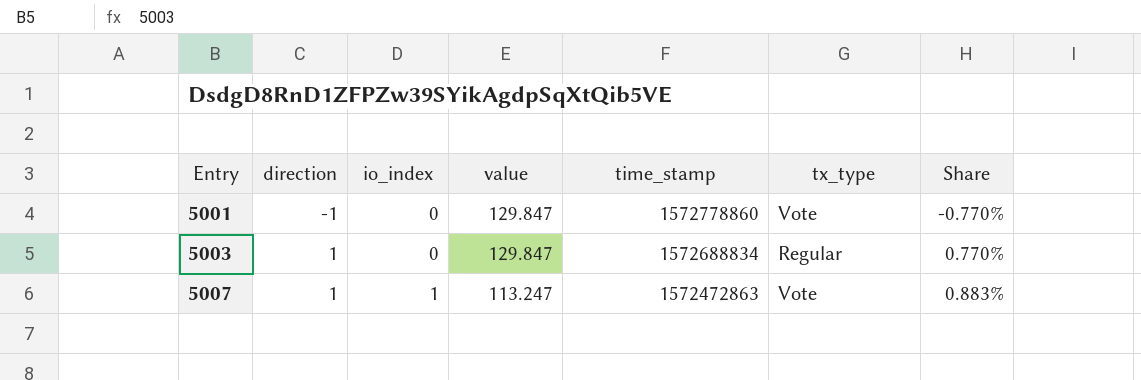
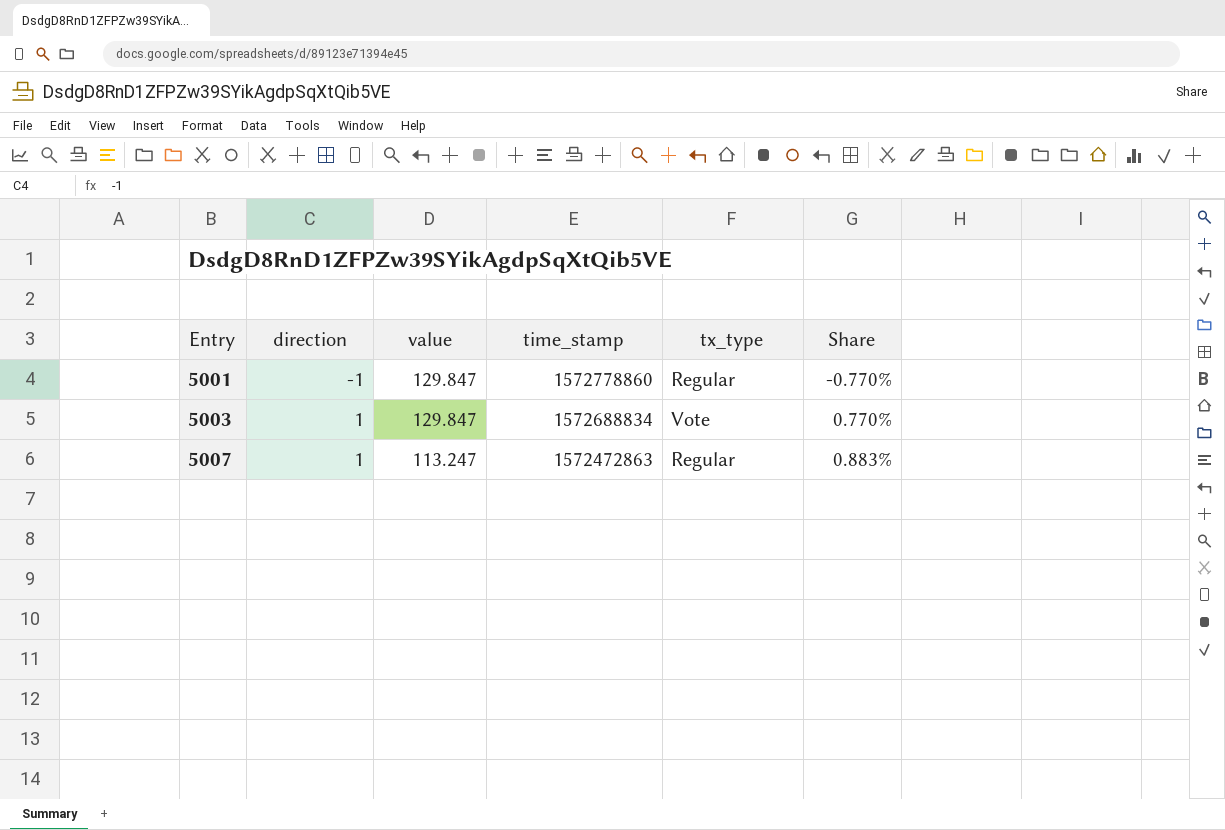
column io_index | position: 3 -> none
5001 | tx_type: Vote -> Regular
5003 | tx_type: Regular -> Vote
5007 | tx_type: Vote -> Regular

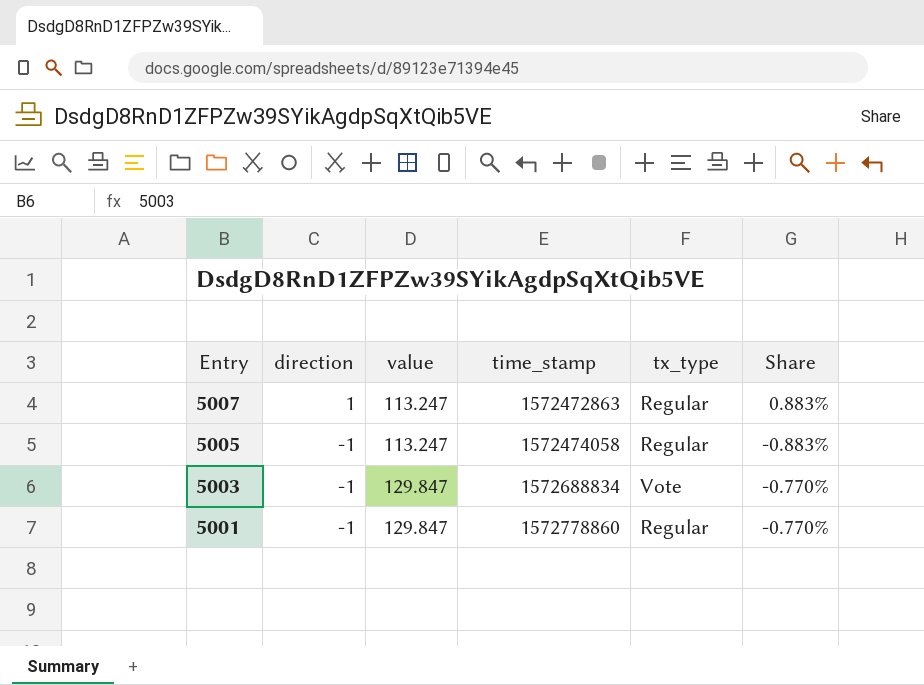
row order: Entry ascending -> Entry descending
row 5005: none -> -1 | 113.247 | 1572474058 | Regular | -0.883%
5003 | direction: 1 -> -1
5003 | Share: 0.770% -> -0.770%

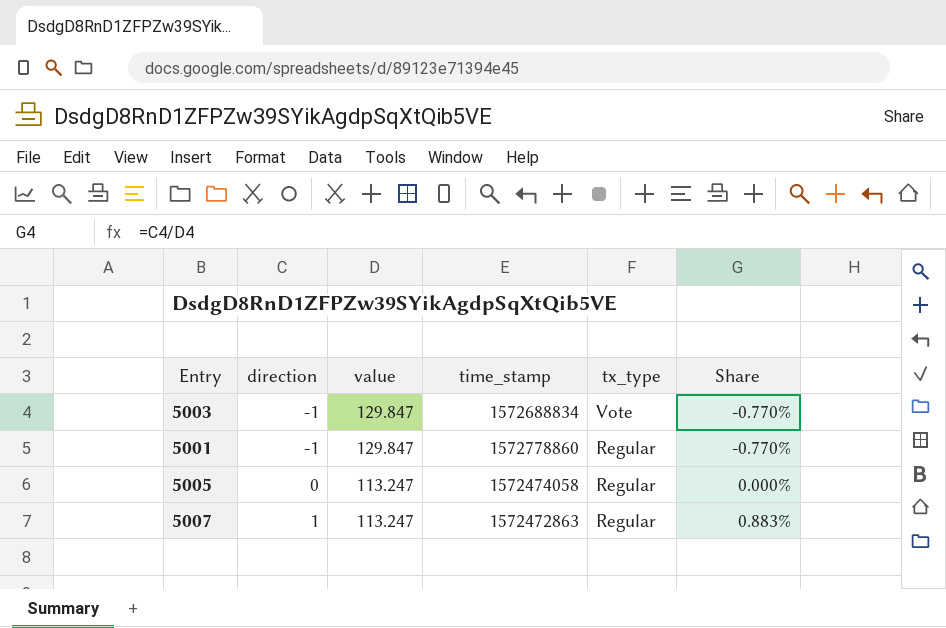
row order: Entry descending -> direction ascending
5005 | direction: -1 -> 0
5005 | Share: -0.883% -> 0.000%

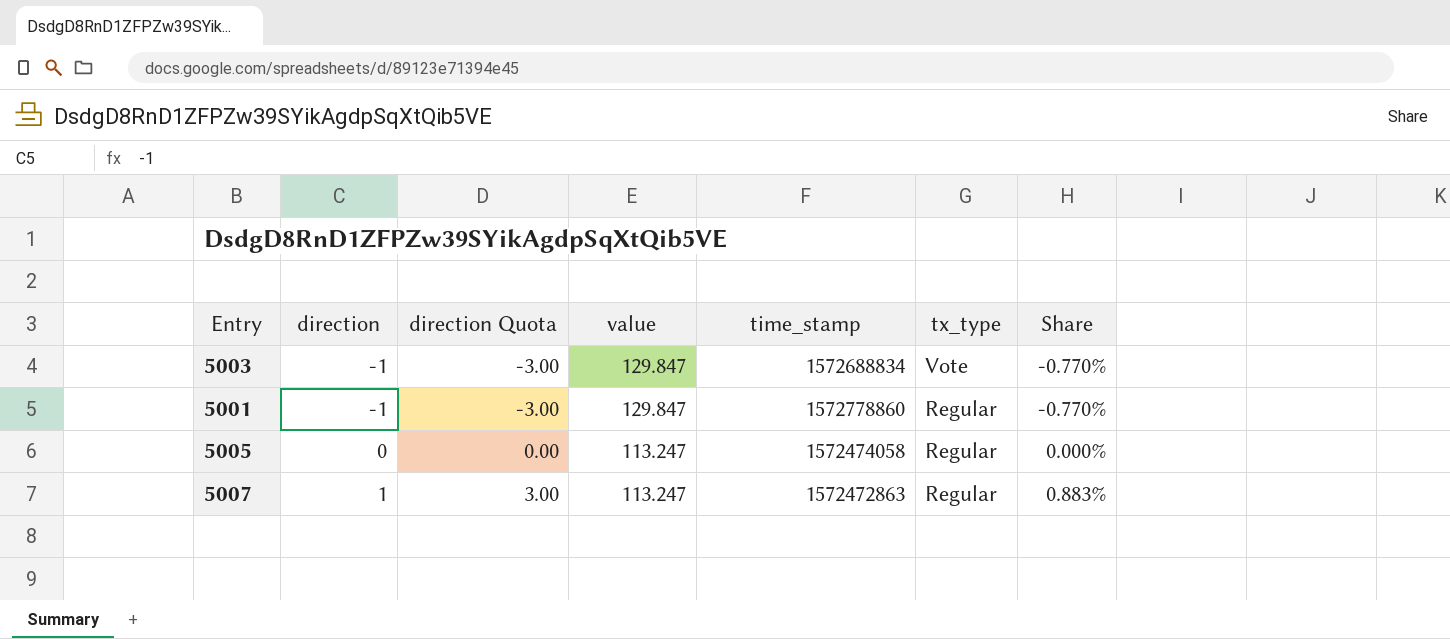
column direction Quota | formula: none -> [direction] * 3

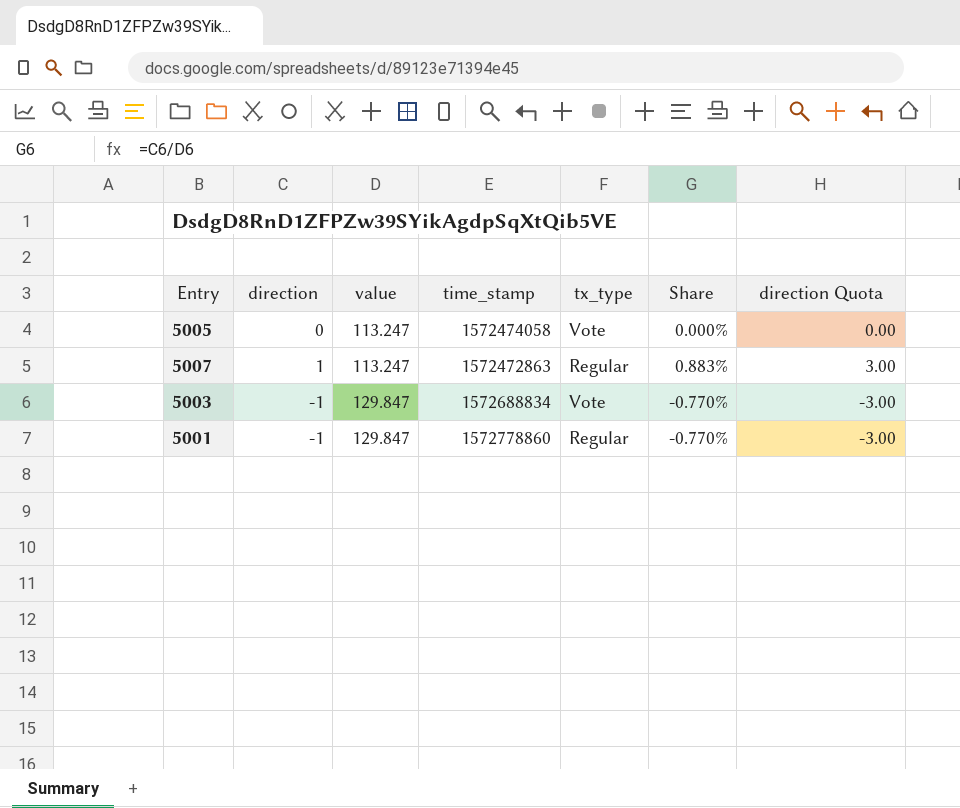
row order: direction ascending -> value ascending
column direction Quota | position: 3 -> 7
5005 | tx_type: Regular -> Vote

